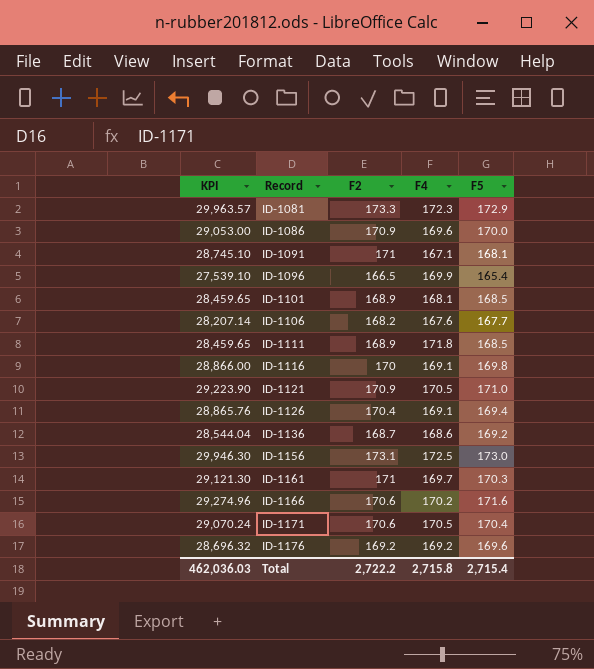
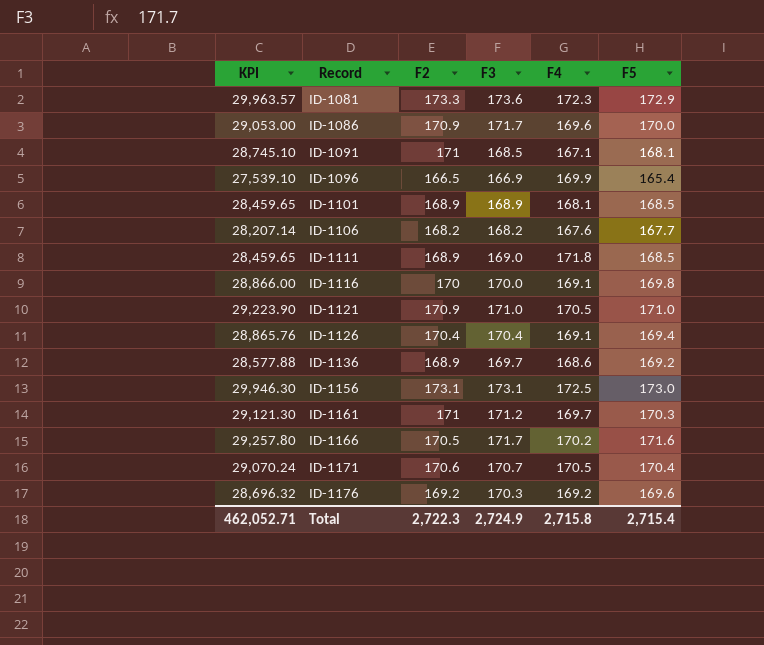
column F3 | position: none -> 4
ID-1136 | KPI: 28,544.04 -> 28,577.88
ID-1136 | F2: 168.7 -> 168.9
ID-1166 | KPI: 29,274.96 -> 29,257.80
ID-1166 | F2: 170.6 -> 170.5
Total | KPI: 462,036.03 -> 462,052.71
Total | F2: 2,722.2 -> 2,722.3

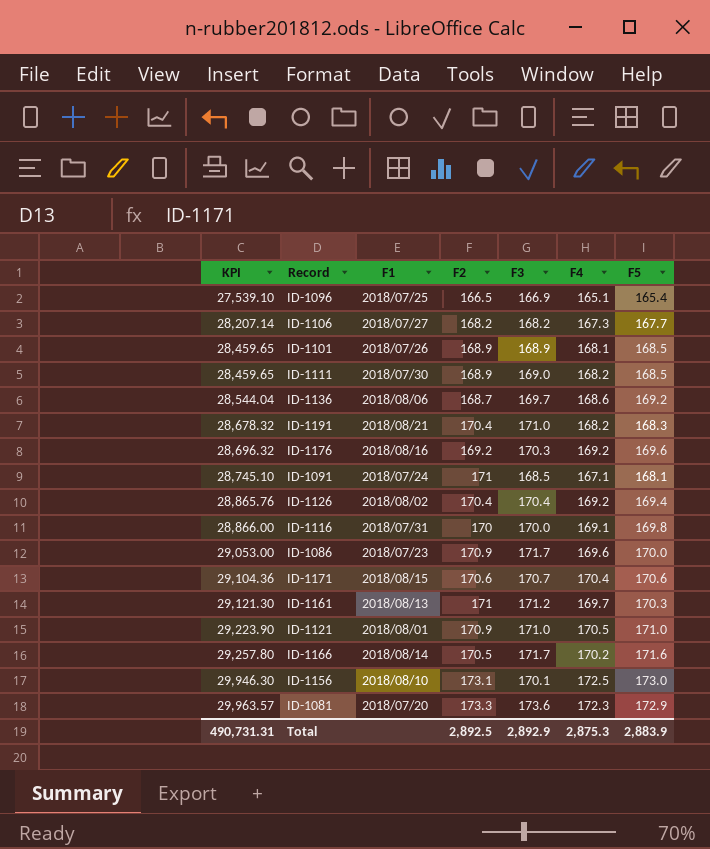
row order: Record ascending -> KPI ascending
column F1 | position: none -> 3
ID-1096 | F4: 169.9 -> 165.1
ID-1106 | F4: 167.6 -> 167.3
ID-1111 | F4: 171.8 -> 168.2
ID-1136 | KPI: 28,577.88 -> 28,544.04
ID-1136 | F2: 168.9 -> 168.7
row ID-1191: none -> 28,678.32 | 2018/08/21 | 170.4 | 171.0 | 168.2 | 168.3
ID-1126 | F4: 169.1 -> 169.2
ID-1171 | KPI: 29,070.24 -> 29,104.36
ID-1171 | F4: 170.5 -> 170.4
ID-1171 | F5: 170.4 -> 170.6
ID-1156 | F3: 173.1 -> 170.1
Total | KPI: 462,052.71 -> 490,731.31
Total | F2: 2,722.3 -> 2,892.5
Total | F3: 2,724.9 -> 2,892.9
Total | F4: 2,715.8 -> 2,875.3
Total | F5: 2,715.4 -> 2,883.9

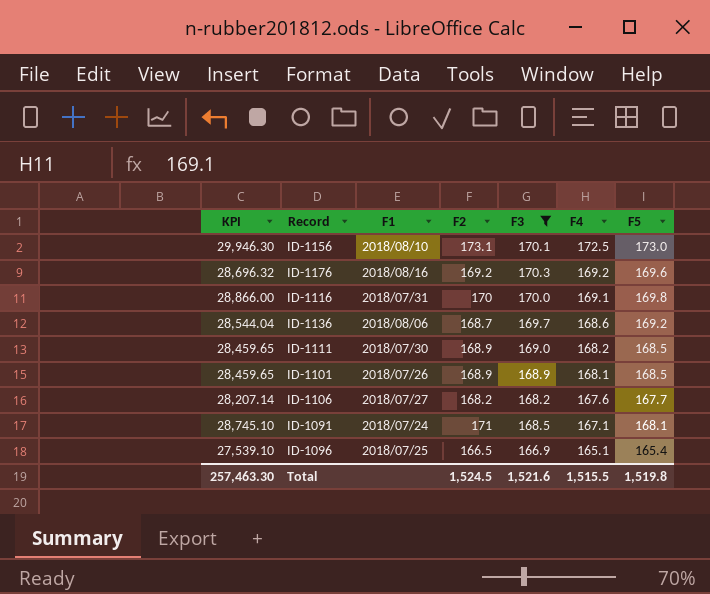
filter: none -> F3 <= 170.3
row order: KPI ascending -> F4 descending
ID-1106 | F4: 167.3 -> 167.6
Total | KPI: 490,731.31 -> 257,463.30
Total | F2: 2,892.5 -> 1,524.5
Total | F3: 2,892.9 -> 1,521.6
Total | F4: 2,875.3 -> 1,515.5
Total | F5: 2,883.9 -> 1,519.8

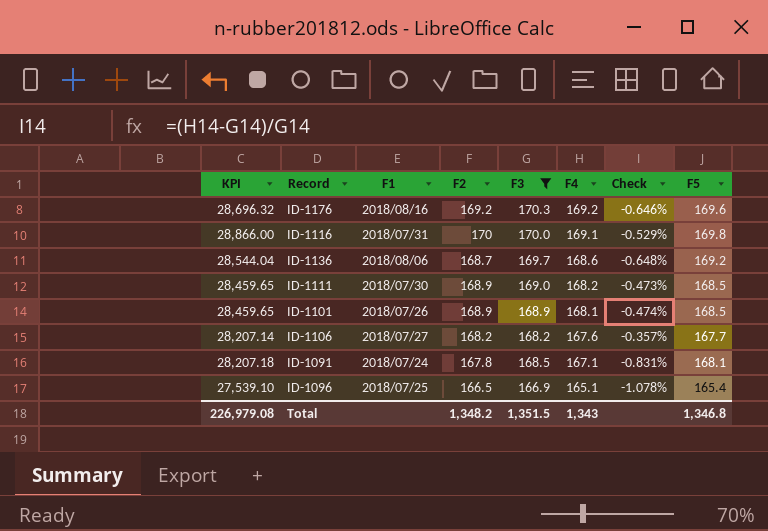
column Check | formula: none -> ([F4] - [F3]) / [F3]
row ID-1156: 29,946.30 | 2018/08/10 | 173.1 | 170.1 | 172.5 | 173.0 -> none
ID-1091 | KPI: 28,745.10 -> 28,207.18
ID-1091 | F2: 171 -> 167.8
Total | KPI: 257,463.30 -> 226,979.08
Total | F2: 1,524.5 -> 1,348.2
Total | F3: 1,521.6 -> 1,351.5
Total | F4: 1,515.5 -> 1,343
Total | F5: 1,519.8 -> 1,346.8

